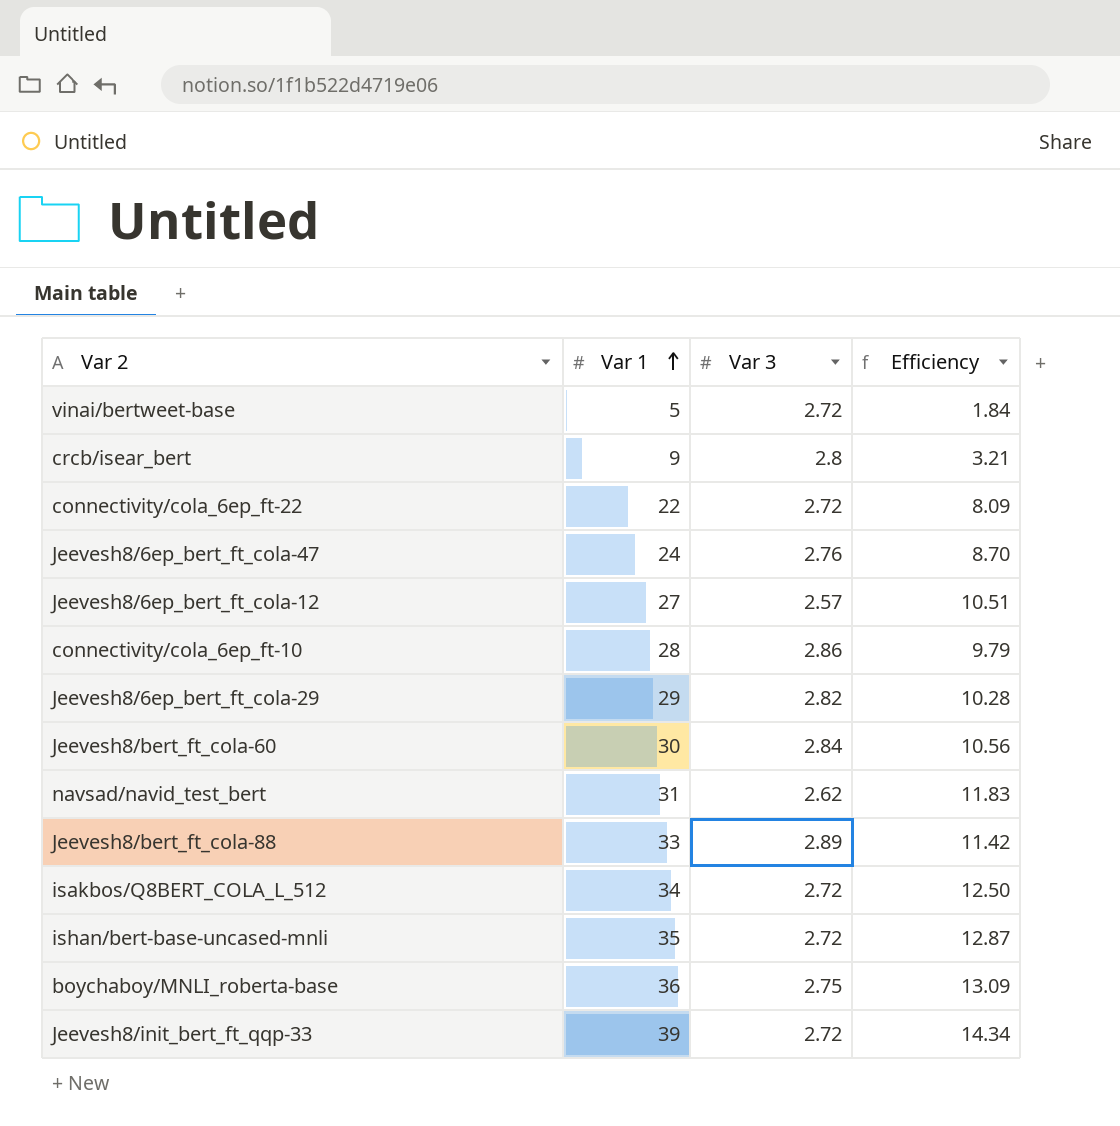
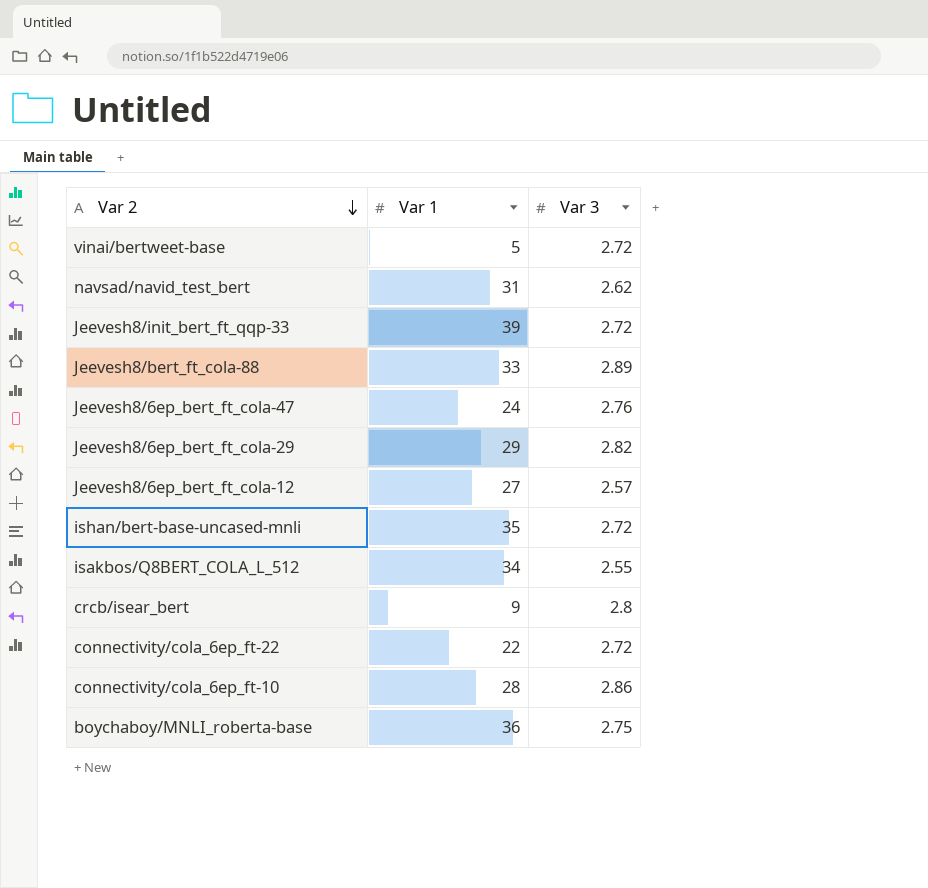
row order: Var 1 ascending -> Var 2 descending
column Efficiency | formula: [Var 1] / [Var 3] -> none
row Jeevesh8/bert_ft_cola-60: 30 | 2.84 | 10.56 -> none
isakbos/Q8BERT_COLA_L_512 | Var 3: 2.72 -> 2.55

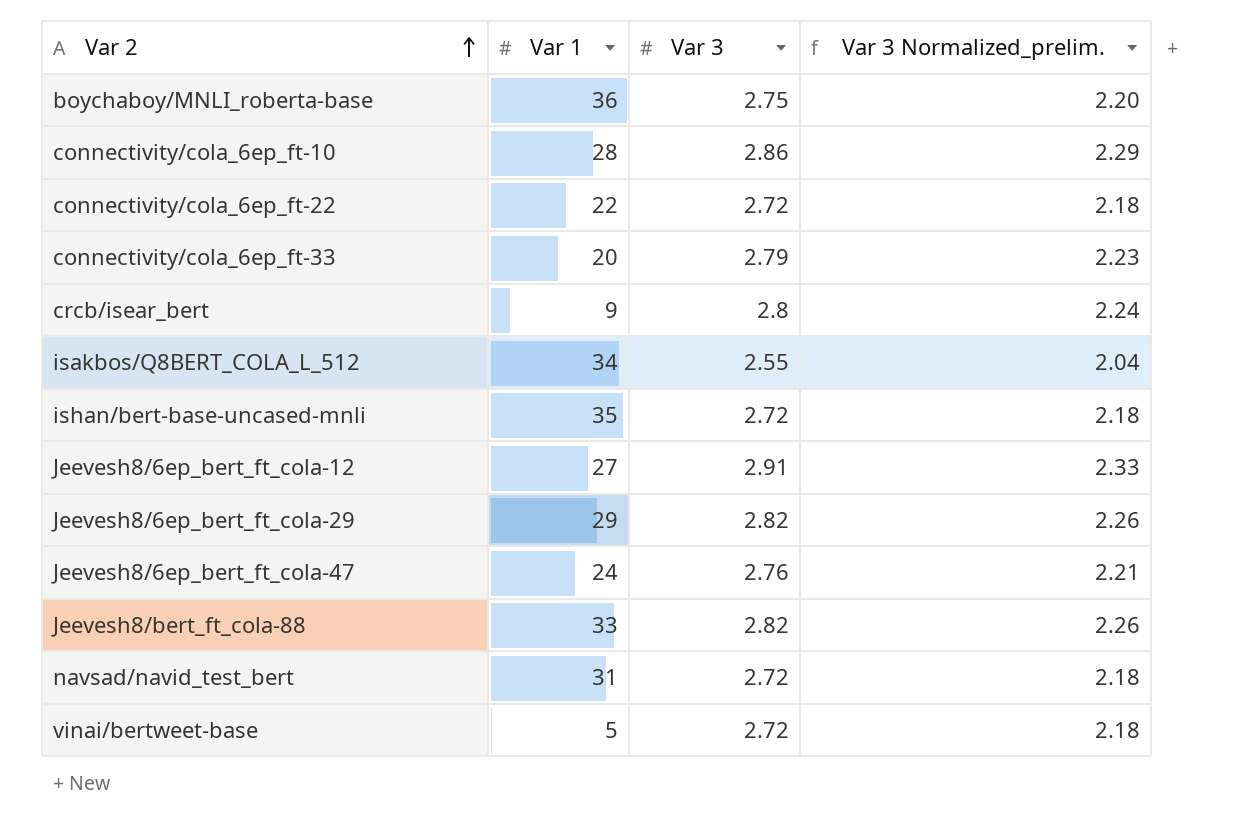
row order: Var 2 descending -> Var 2 ascending
column Var 3 Normalized_prelim. | formula: none -> [Var 3] * 0.8
row Jeevesh8/init_bert_ft_qqp-33: 39 | 2.72 -> none
row connectivity/cola_6ep_ft-33: none -> 20 | 2.79 | 2.23
Jeevesh8/6ep_bert_ft_cola-12 | Var 3: 2.57 -> 2.91
Jeevesh8/bert_ft_cola-88 | Var 3: 2.89 -> 2.82
navsad/navid_test_bert | Var 3: 2.62 -> 2.72

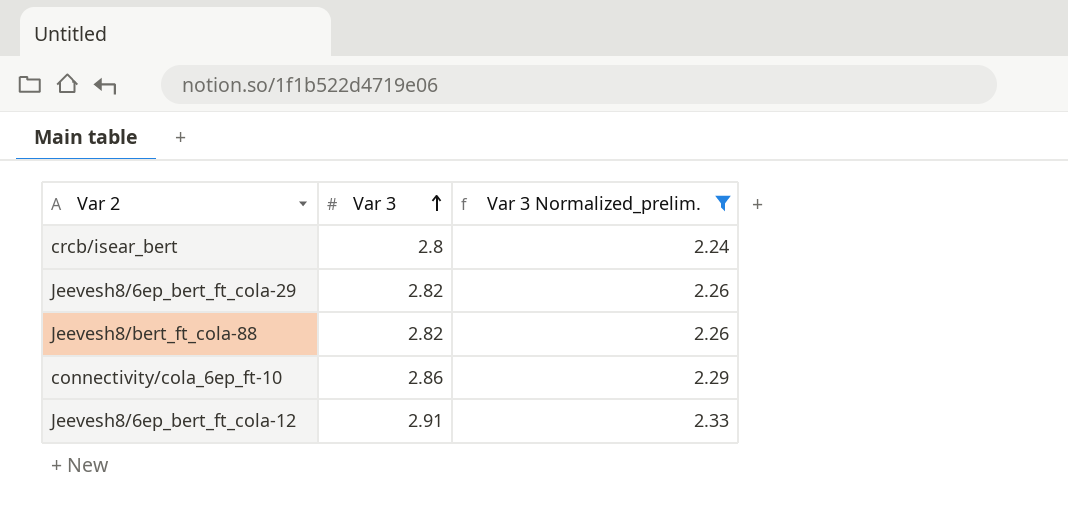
filter: none -> Var 3 Normalized_prelim. >= 2.24
row order: Var 2 ascending -> Var 3 ascending
column Var 1 | position: 2 -> none

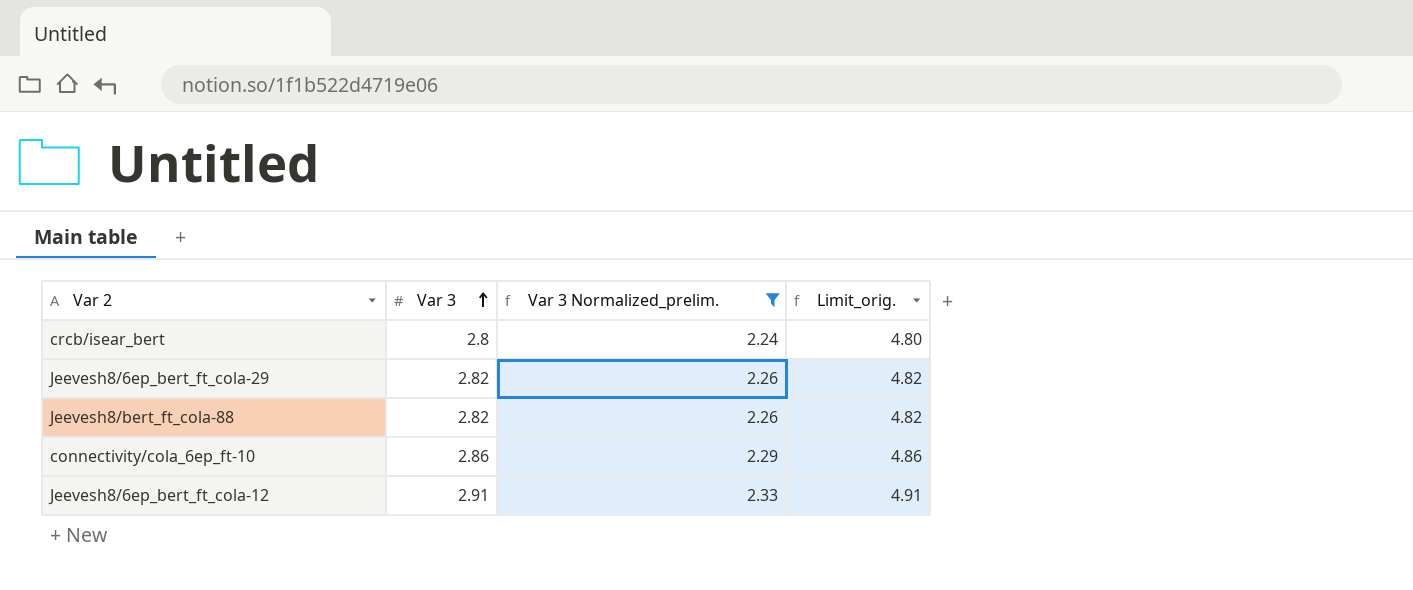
column Limit_orig. | formula: none -> [Var 3] + 2

